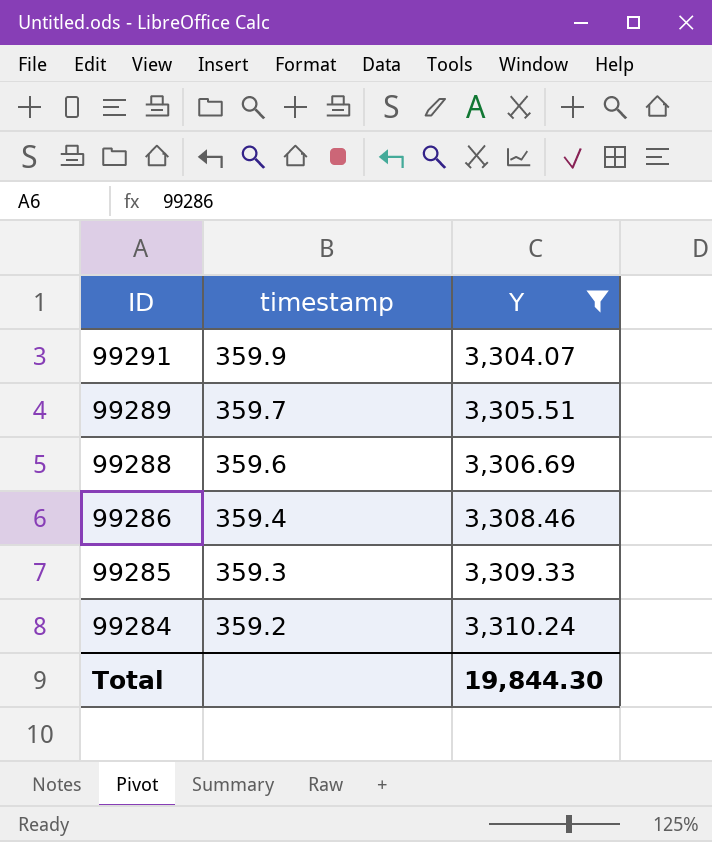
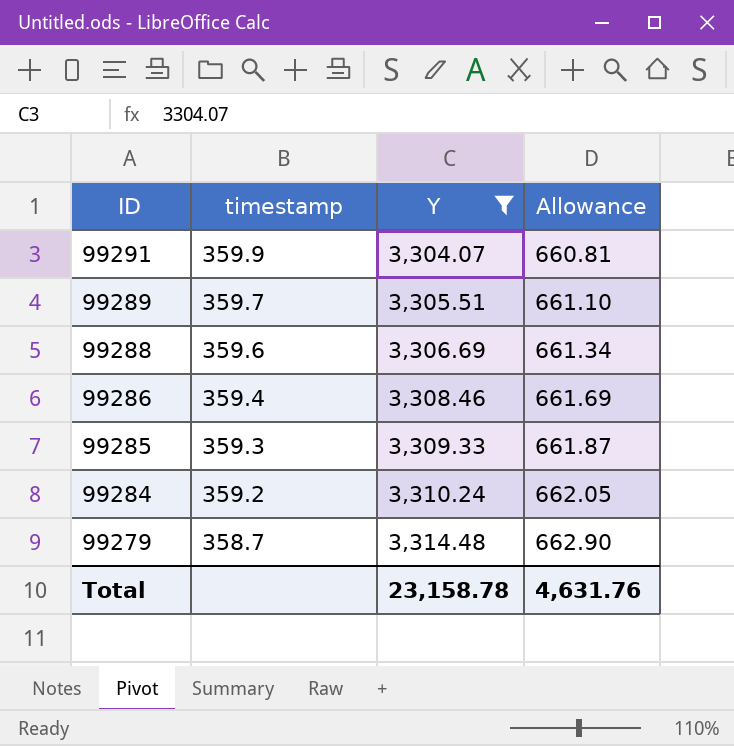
column Allowance | formula: none -> [Y] * 0.2
row 99279: none -> 358.7 | 3,314.48 | 662.90
Total | Y: 19,844.30 -> 23,158.78

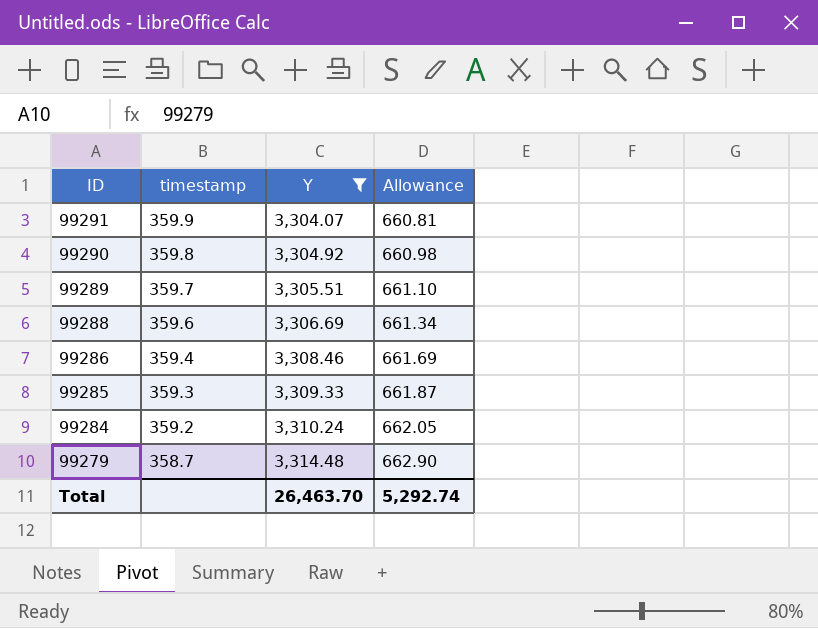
row 99290: none -> 359.8 | 3,304.92 | 660.98
Total | Y: 23,158.78 -> 26,463.70
Total | Allowance: 4,631.76 -> 5,292.74

